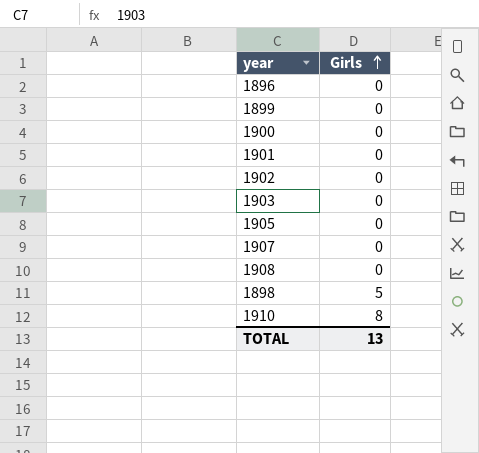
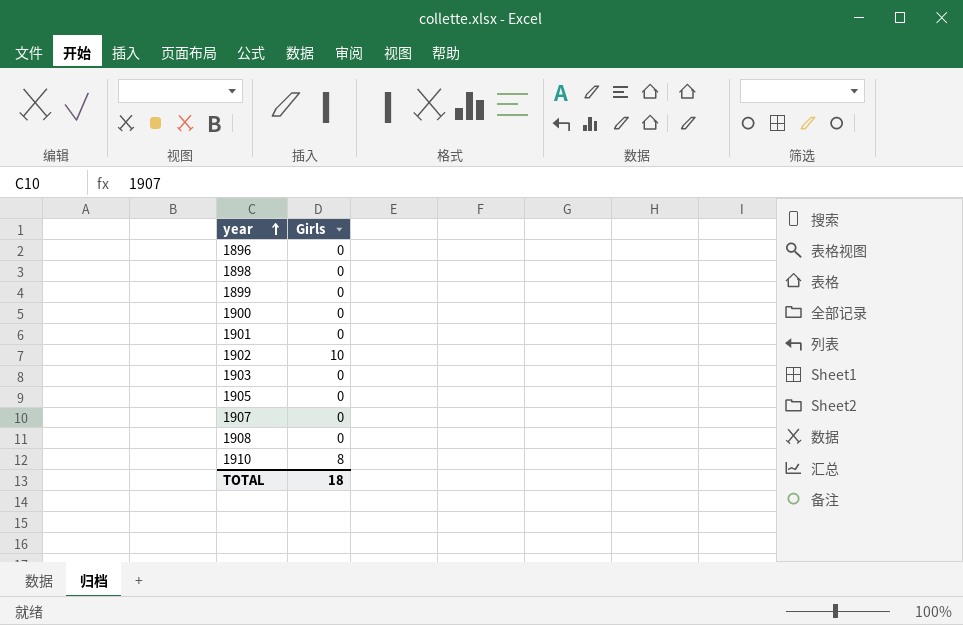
row order: Girls ascending -> year ascending
1898 | Girls: 5 -> 0
1902 | Girls: 0 -> 10
TOTAL | Girls: 13 -> 18

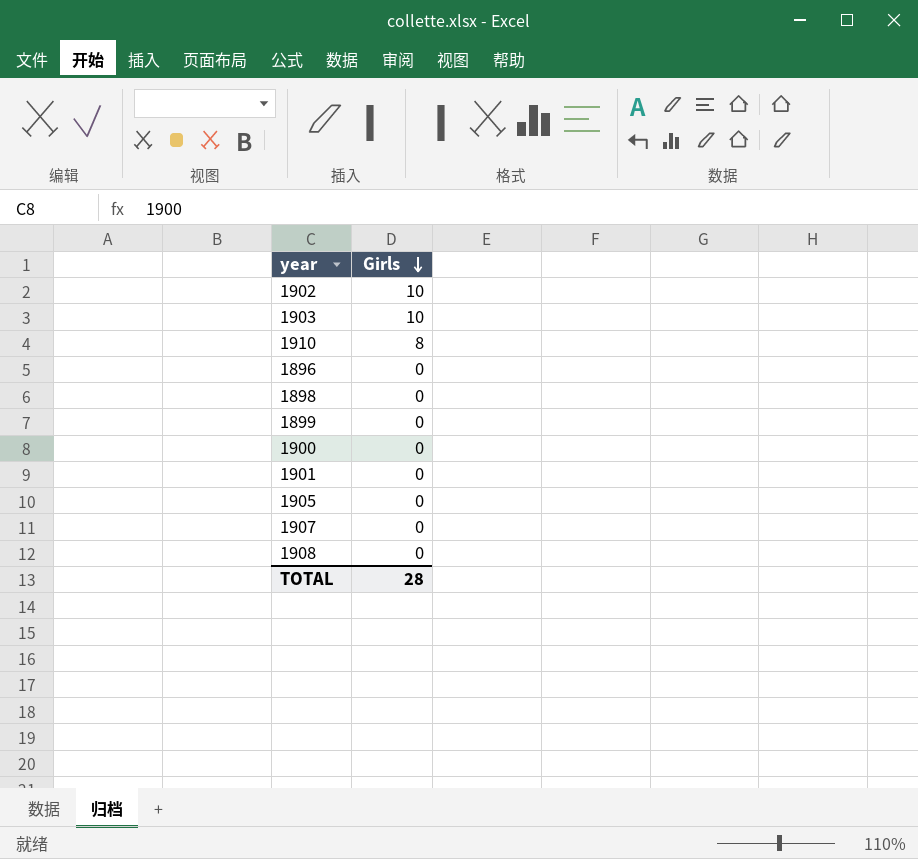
row order: year ascending -> Girls descending
1903 | Girls: 0 -> 10
TOTAL | Girls: 18 -> 28

